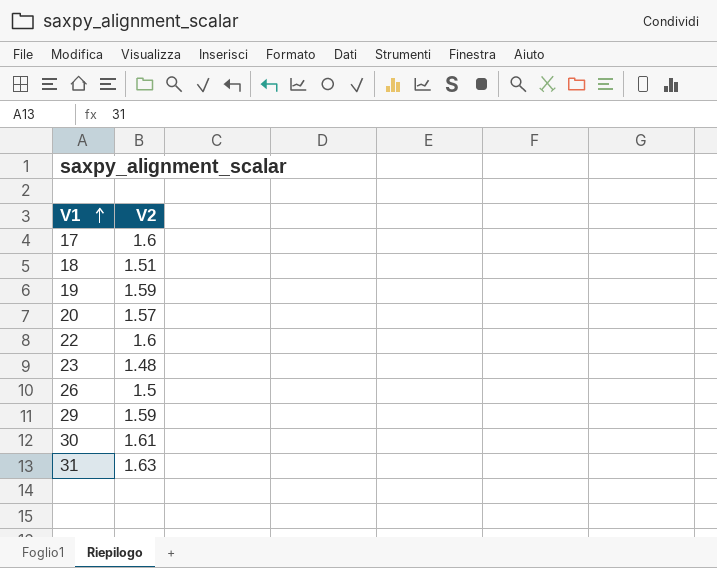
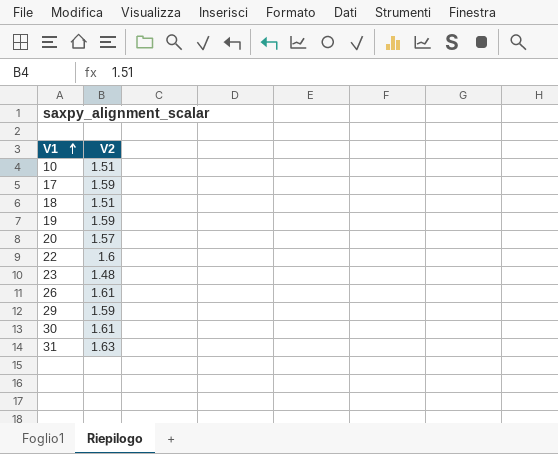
row 10: none -> 1.51
17 | V2: 1.6 -> 1.59
26 | V2: 1.5 -> 1.61

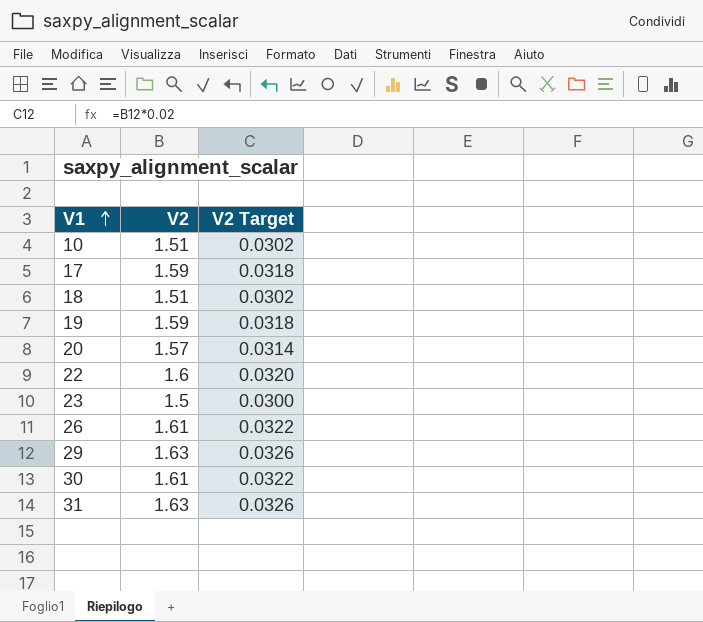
column V2 Target | formula: none -> [V2] * 0.02
23 | V2: 1.48 -> 1.5
29 | V2: 1.59 -> 1.63

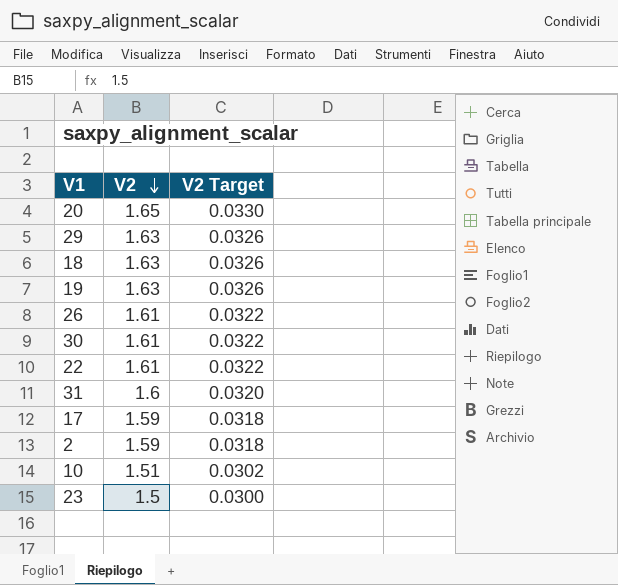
row order: V1 ascending -> V2 descending
20 | V2: 1.57 -> 1.65
20 | V2 Target: 0.0314 -> 0.0330
18 | V2: 1.51 -> 1.63
18 | V2 Target: 0.0302 -> 0.0326
19 | V2: 1.59 -> 1.63
19 | V2 Target: 0.0318 -> 0.0326
22 | V2: 1.6 -> 1.61
22 | V2 Target: 0.0320 -> 0.0322
31 | V2: 1.63 -> 1.6
31 | V2 Target: 0.0326 -> 0.0320
row 2: none -> 1.59 | 0.0318

